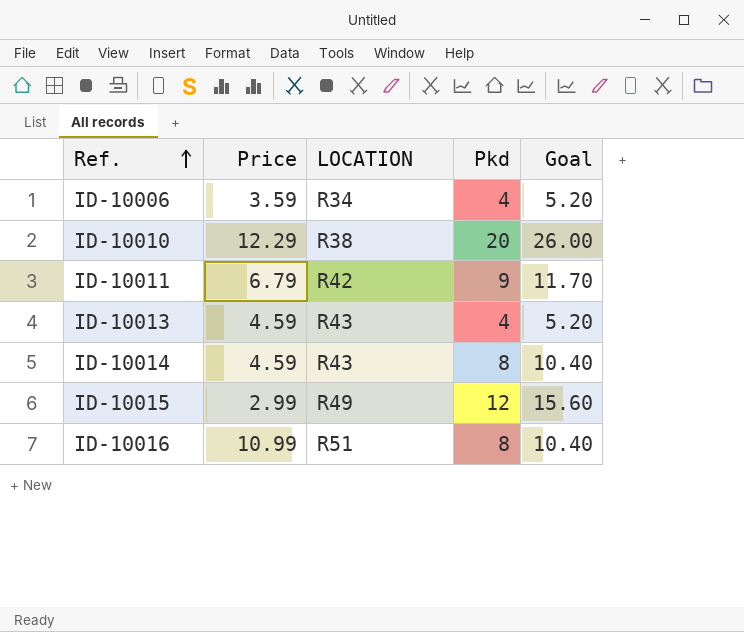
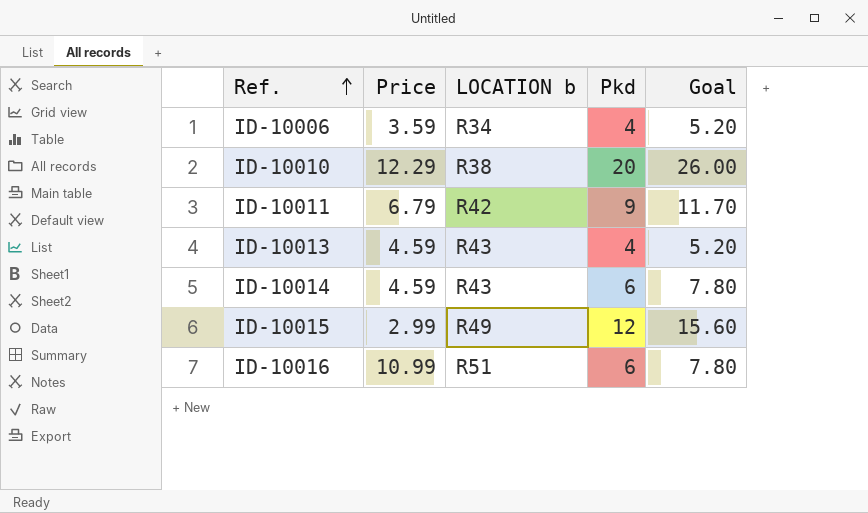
column name: LOCATION -> LOCATION b
ID-10014 | Pkd: 8 -> 6
ID-10014 | Goal: 10.40 -> 7.80
ID-10016 | Pkd: 8 -> 6
ID-10016 | Goal: 10.40 -> 7.80

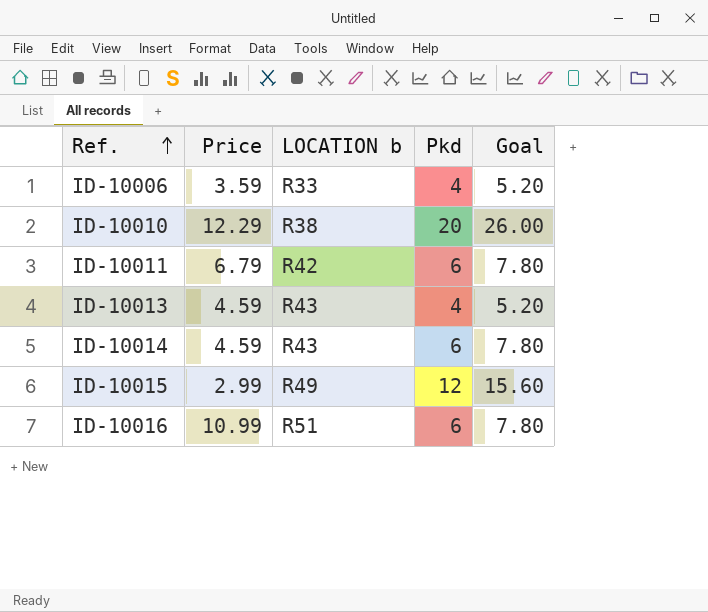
ID-10006 | LOCATION b: R34 -> R33
ID-10011 | Pkd: 9 -> 6
ID-10011 | Goal: 11.70 -> 7.80

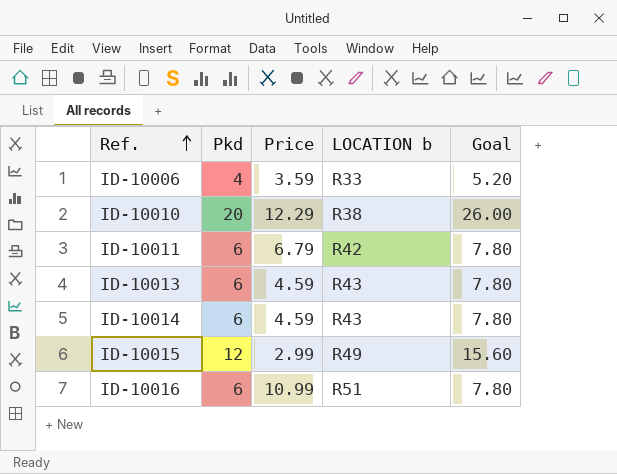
column Pkd | position: 4 -> 2
ID-10013 | Pkd: 4 -> 6
ID-10013 | Goal: 5.20 -> 7.80

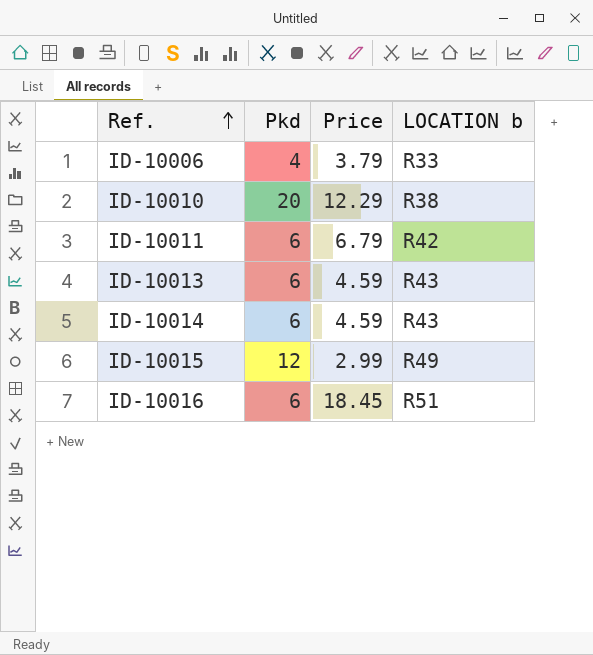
column Goal | formula: [Pkd] * 1.3 -> none
ID-10006 | Price: 3.59 -> 3.79
ID-10016 | Price: 10.99 -> 18.45

